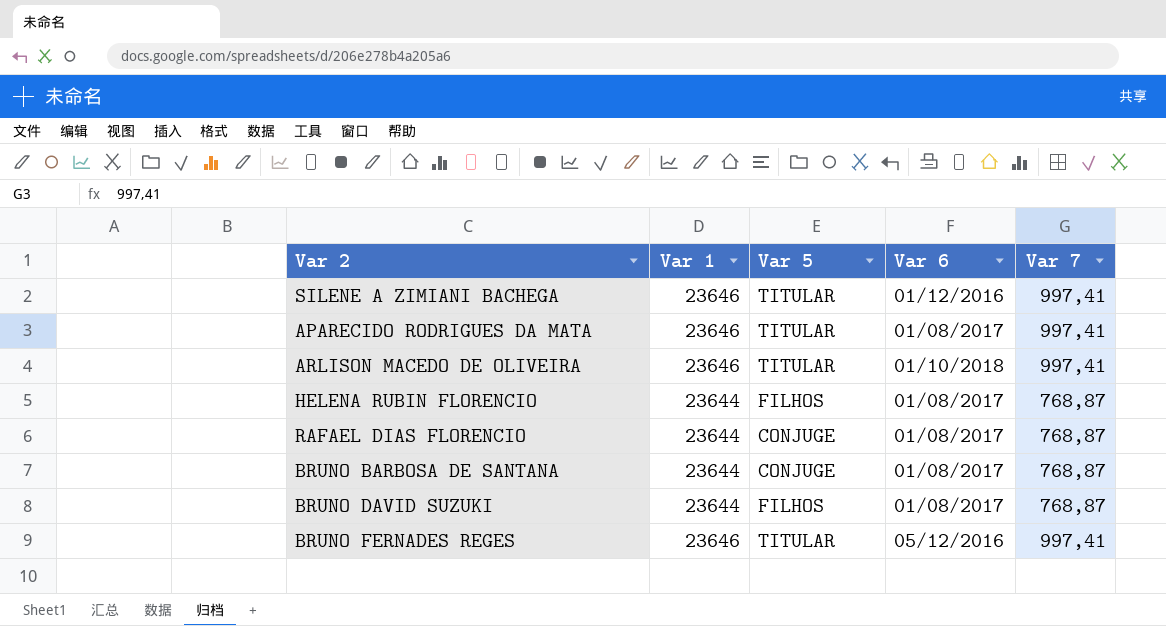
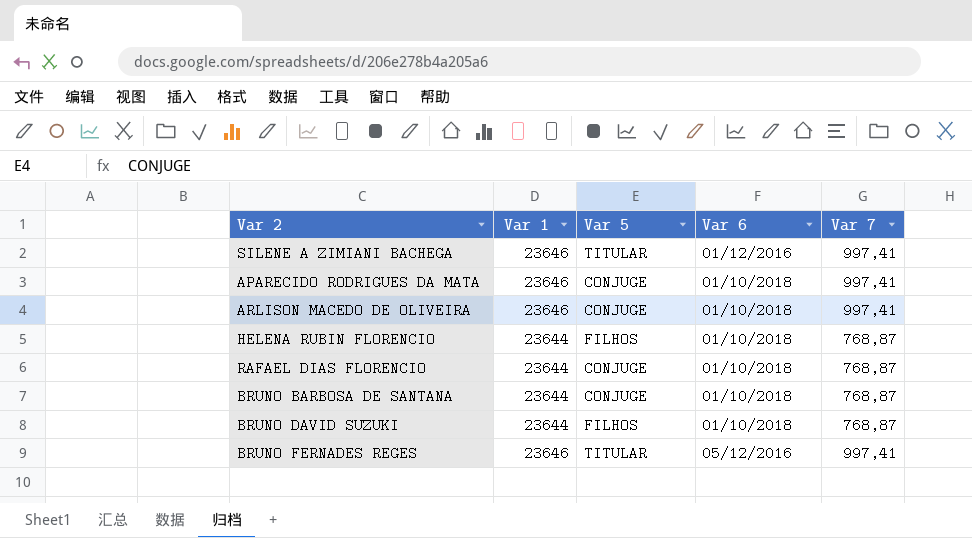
APARECIDO RODRIGUES DA MATA | Var 5: TITULAR -> CONJUGE
APARECIDO RODRIGUES DA MATA | Var 6: 01/08/2017 -> 01/10/2018
ARLISON MACEDO DE OLIVEIRA | Var 5: TITULAR -> CONJUGE
HELENA RUBIN FLORENCIO | Var 6: 01/08/2017 -> 01/10/2018
RAFAEL DIAS FLORENCIO | Var 6: 01/08/2017 -> 01/10/2018
BRUNO BARBOSA DE SANTANA | Var 6: 01/08/2017 -> 01/10/2018
BRUNO DAVID SUZUKI | Var 6: 01/08/2017 -> 01/10/2018

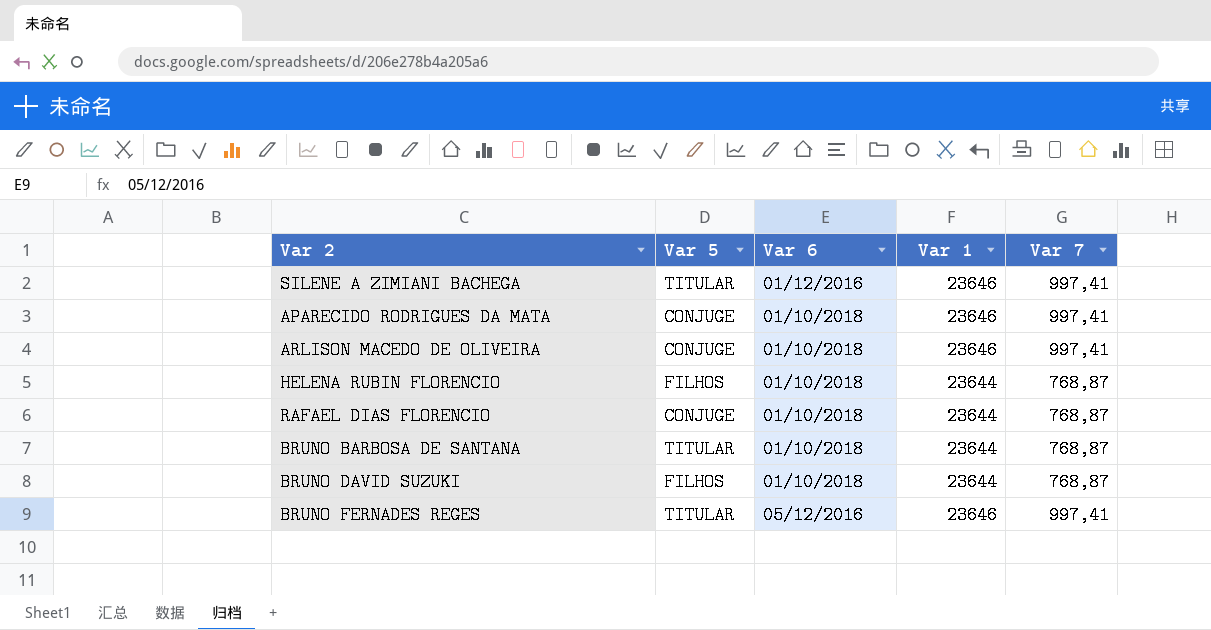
column Var 1 | position: 2 -> 4
BRUNO BARBOSA DE SANTANA | Var 5: CONJUGE -> TITULAR

